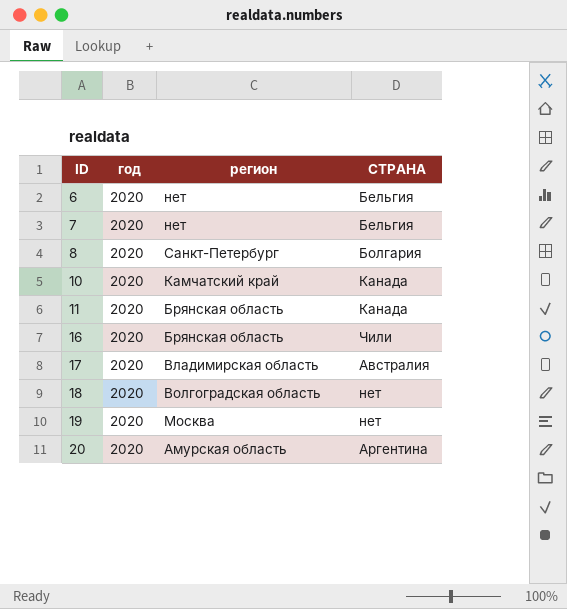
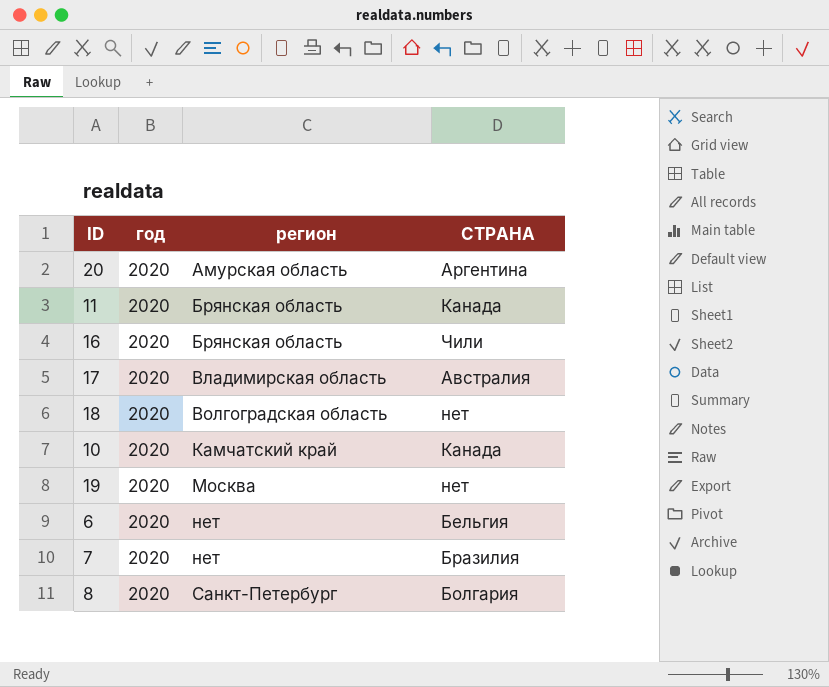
row order: ID ascending -> регион ascending
7 | СТРАНА: Бельгия -> Бразилия

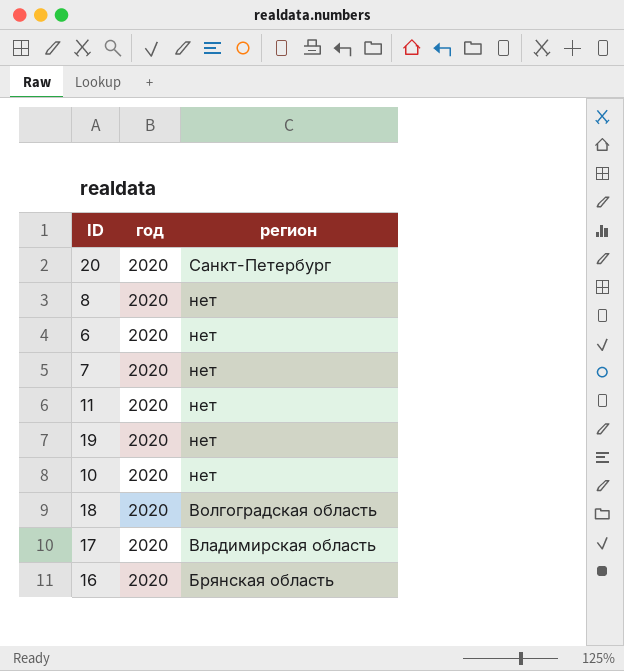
row order: регион ascending -> регион descending
column СТРАНА | position: 4 -> none
20 | регион: Амурская область -> Санкт-Петербург
8 | регион: Санкт-Петербург -> нет
11 | регион: Брянская область -> нет
19 | регион: Москва -> нет
10 | регион: Камчатский край -> нет

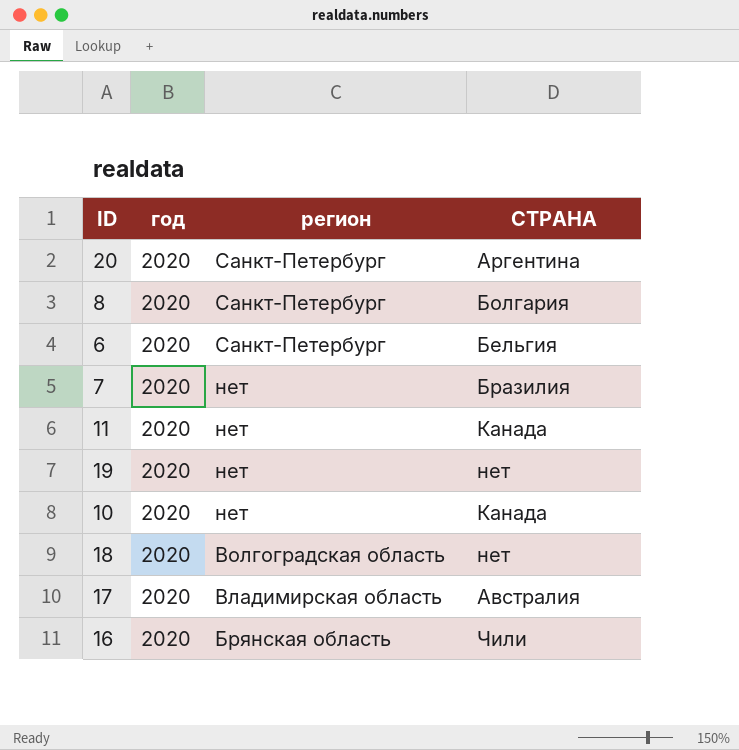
column СТРАНА | position: none -> 4
8 | регион: нет -> Санкт-Петербург
6 | регион: нет -> Санкт-Петербург

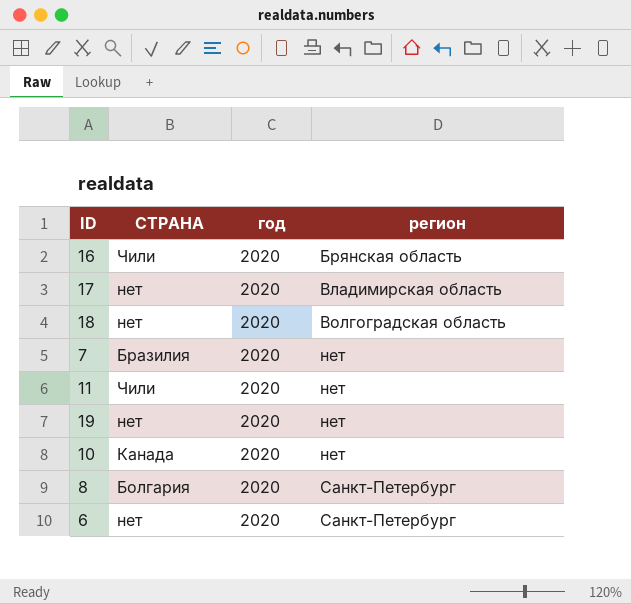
row order: регион descending -> регион ascending
column СТРАНА | position: 4 -> 2
row 20: 2020 | Санкт-Петербург | Аргентина -> none
17 | СТРАНА: Австралия -> нет
11 | СТРАНА: Канада -> Чили
6 | СТРАНА: Бельгия -> нет

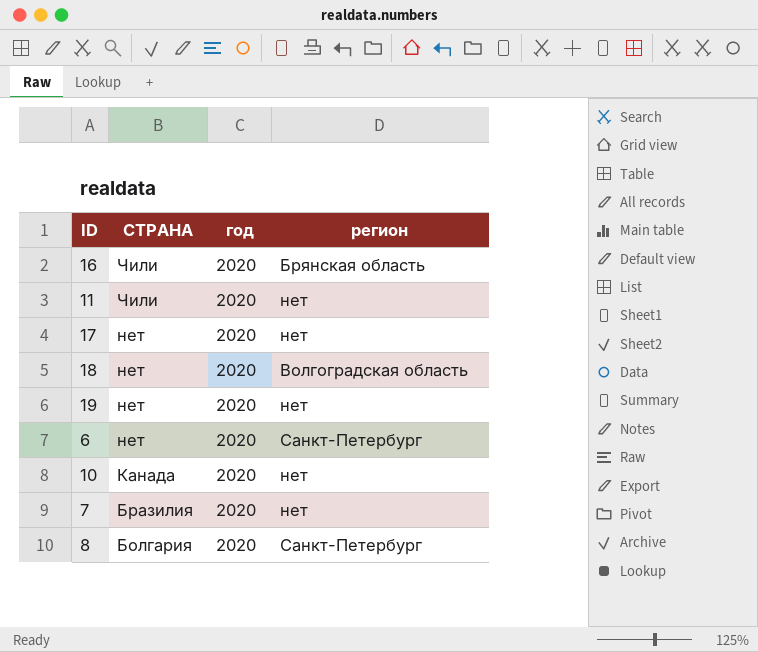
row order: регион ascending -> СТРАНА descending
17 | регион: Владимирская область -> нет

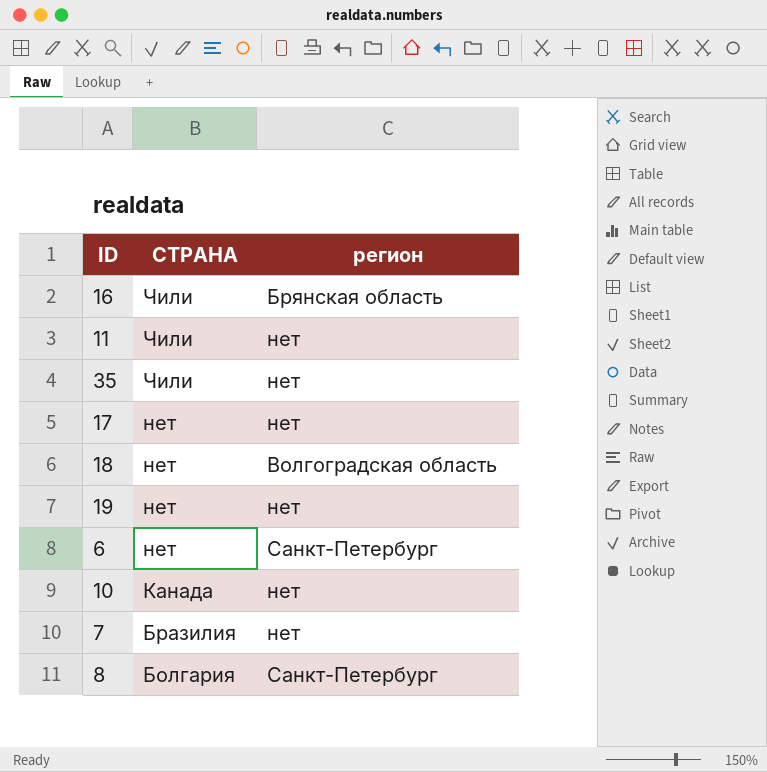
column год | position: 3 -> none
row 35: none -> Чили | нет

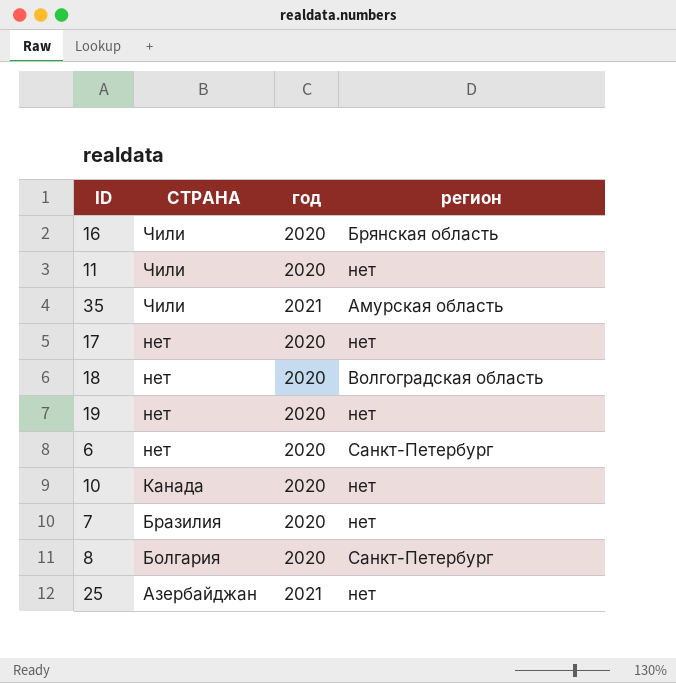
column год | position: none -> 3
35 | регион: нет -> Амурская область
row 25: none -> Азербайджан | 2021 | нет

